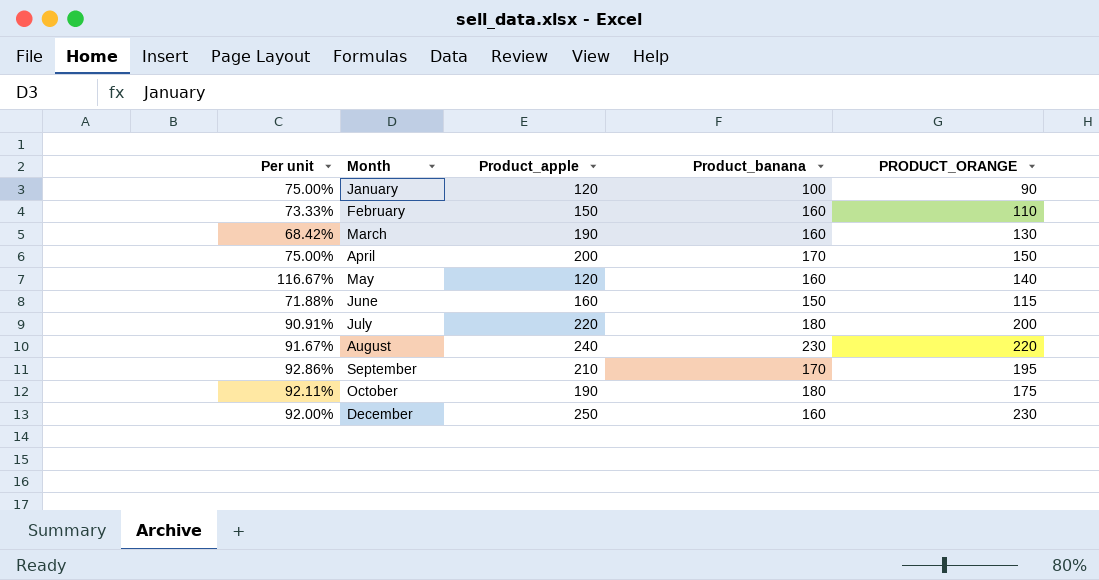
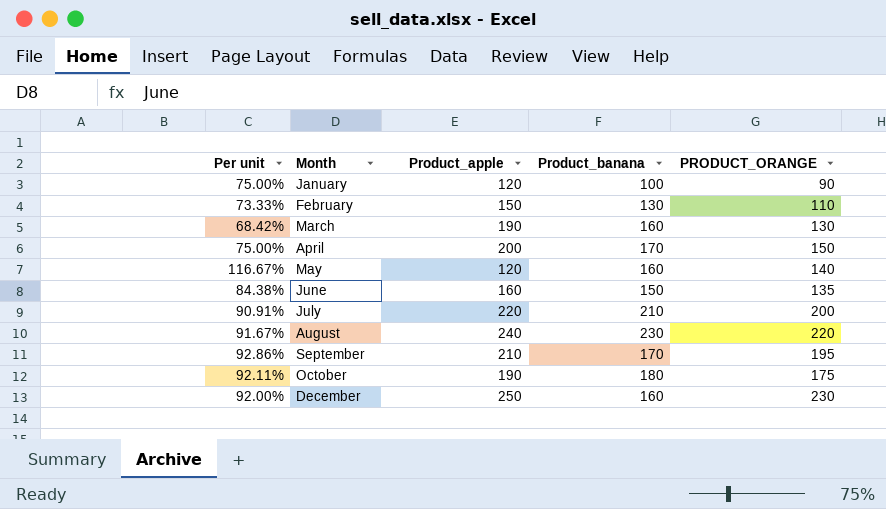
February | Product_banana: 160 -> 130
June | Per unit: 71.88% -> 84.38%
June | PRODUCT_ORANGE: 115 -> 135
July | Product_banana: 180 -> 210

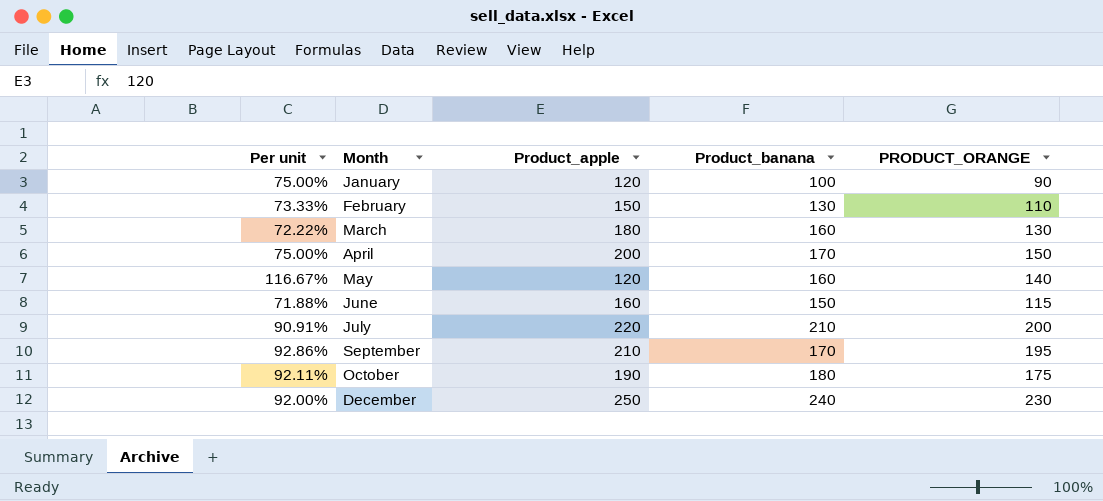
row August: 91.67% | 240 | 230 | 220 -> none
March | Per unit: 68.42% -> 72.22%
March | Product_apple: 190 -> 180
June | Per unit: 84.38% -> 71.88%
June | PRODUCT_ORANGE: 135 -> 115
December | Product_banana: 160 -> 240

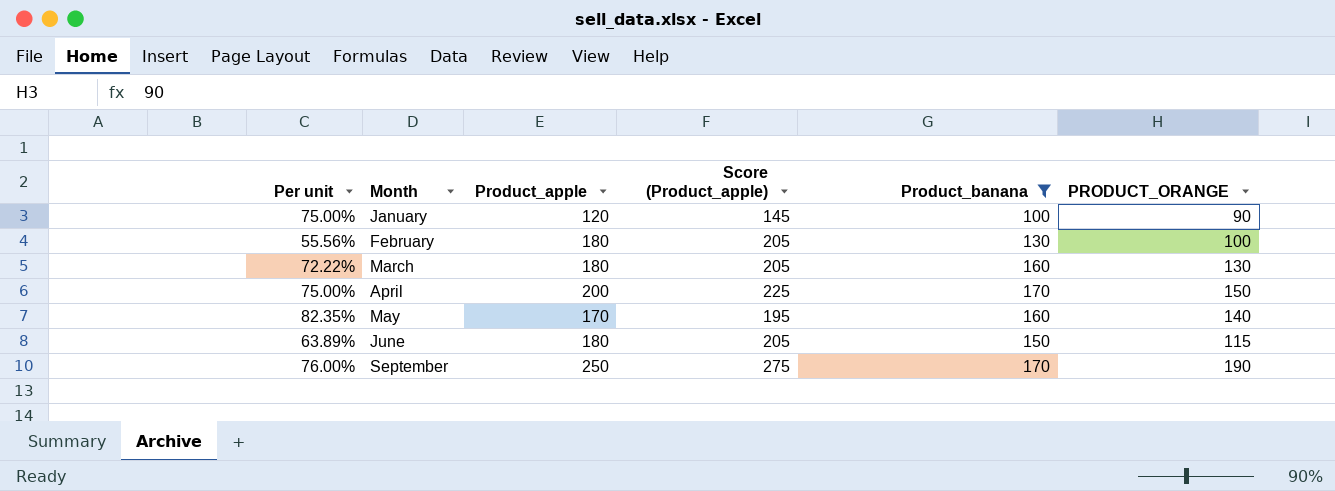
filter: none -> Product_banana <= 170
column Score (Product_apple) | formula: none -> [Product_apple] + 25
February | Per unit: 73.33% -> 55.56%
February | Product_apple: 150 -> 180
February | PRODUCT_ORANGE: 110 -> 100
May | Per unit: 116.67% -> 82.35%
May | Product_apple: 120 -> 170
June | Per unit: 71.88% -> 63.89%
June | Product_apple: 160 -> 180
September | Per unit: 92.86% -> 76.00%
September | Product_apple: 210 -> 250
September | PRODUCT_ORANGE: 195 -> 190

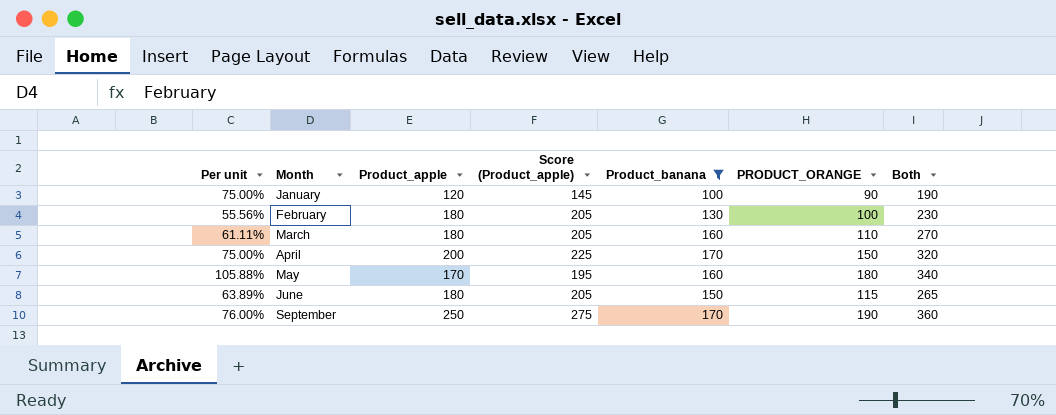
column Both | formula: none -> [Product_banana] + [PRODUCT_ORANGE]
March | Per unit: 72.22% -> 61.11%
March | PRODUCT_ORANGE: 130 -> 110
May | Per unit: 82.35% -> 105.88%
May | PRODUCT_ORANGE: 140 -> 180

